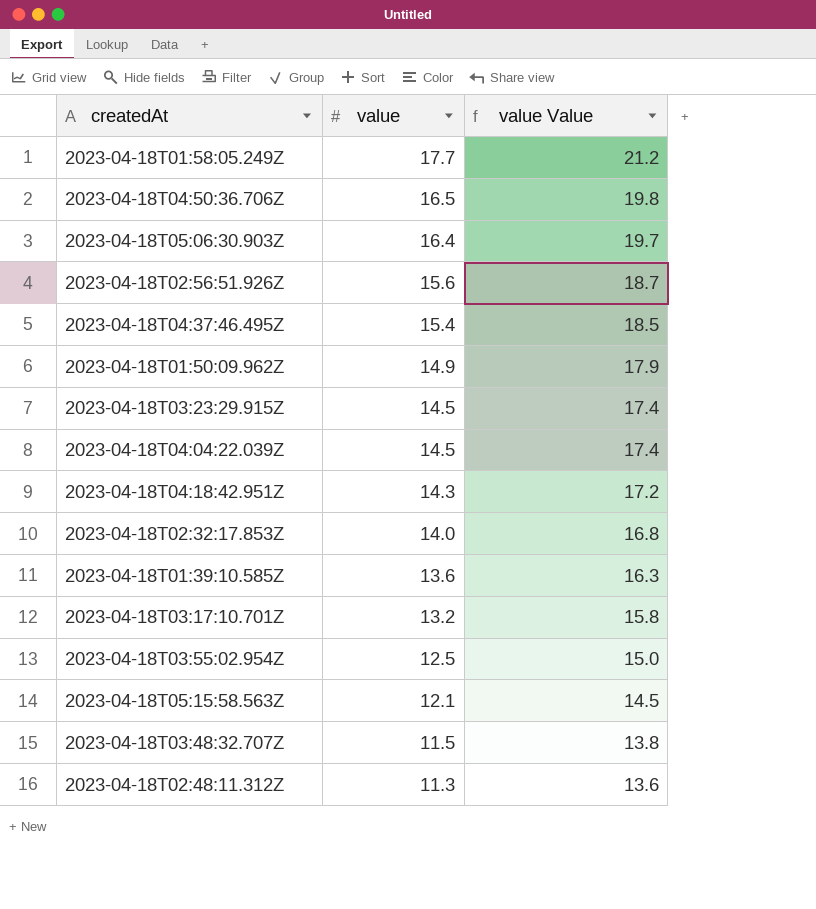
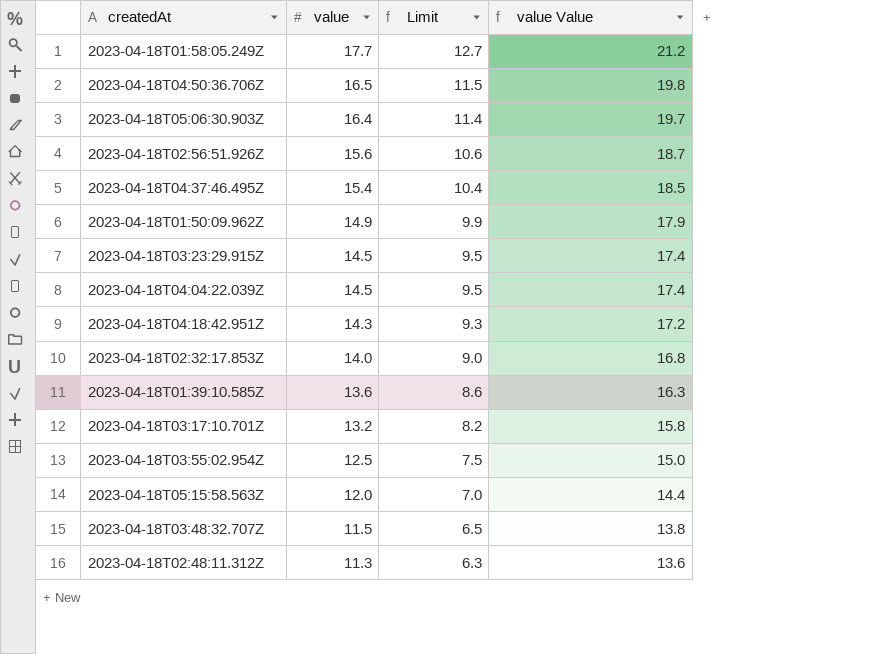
column Limit | formula: none -> [value] - 5
2023-04-18T05:15:58.563Z | value: 12.1 -> 12.0
2023-04-18T05:15:58.563Z | value Value: 14.5 -> 14.4

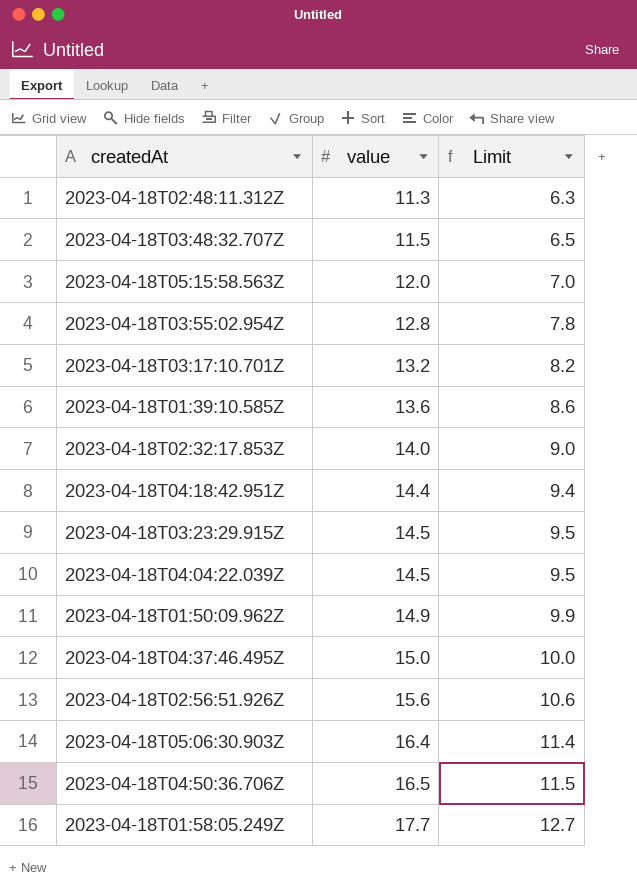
row order: value descending -> value ascending
column value Value | formula: [value] * 1.2 -> none
2023-04-18T03:55:02.954Z | value: 12.5 -> 12.8
2023-04-18T03:55:02.954Z | Limit: 7.5 -> 7.8
2023-04-18T04:18:42.951Z | value: 14.3 -> 14.4
2023-04-18T04:18:42.951Z | Limit: 9.3 -> 9.4
2023-04-18T04:37:46.495Z | value: 15.4 -> 15.0
2023-04-18T04:37:46.495Z | Limit: 10.4 -> 10.0

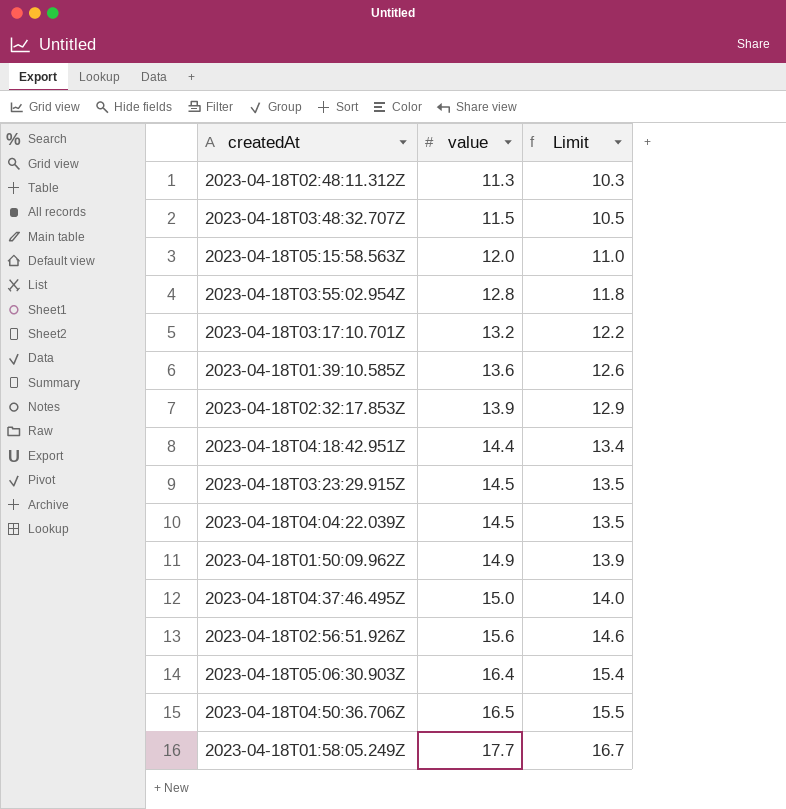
column Limit | formula: [value] - 5 -> [value] - 1
2023-04-18T02:32:17.853Z | value: 14.0 -> 13.9

